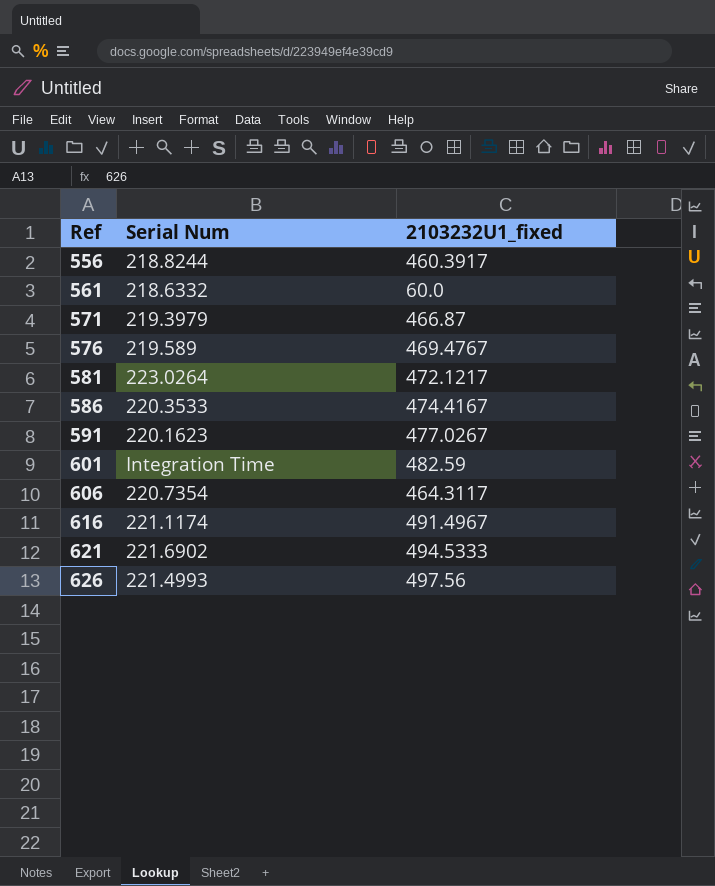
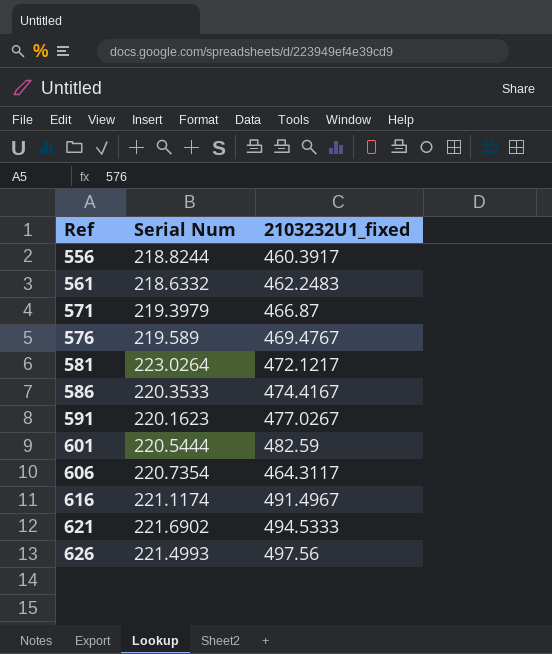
561 | 2103232U1_fixed: 60.0 -> 462.2483
601 | Serial Num: Integration Time -> 220.5444

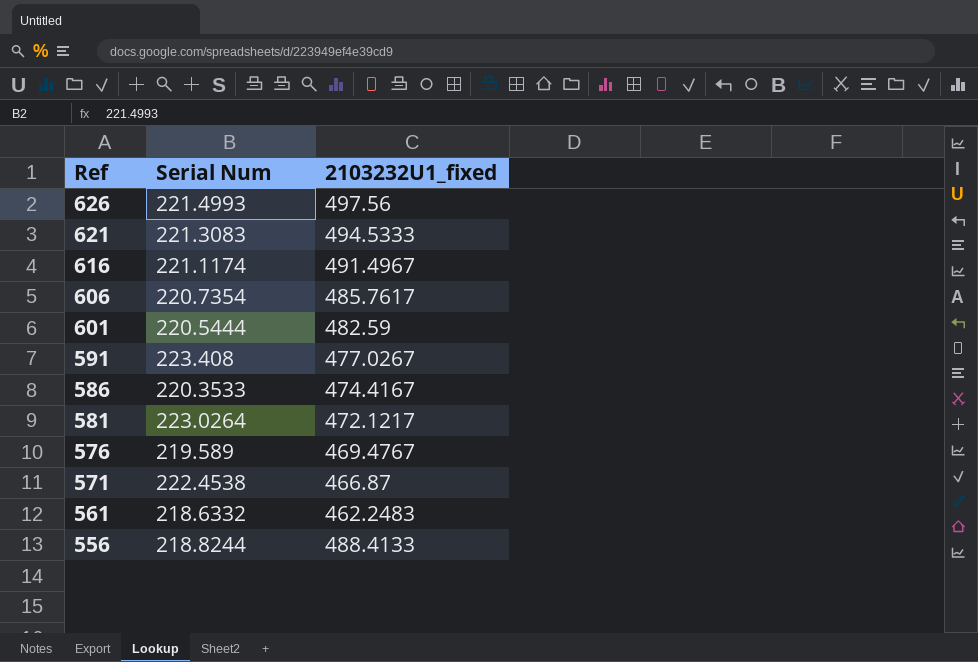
row order: Ref ascending -> Ref descending
621 | Serial Num: 221.6902 -> 221.3083
606 | 2103232U1_fixed: 464.3117 -> 485.7617
591 | Serial Num: 220.1623 -> 223.408
571 | Serial Num: 219.3979 -> 222.4538
556 | 2103232U1_fixed: 460.3917 -> 488.4133

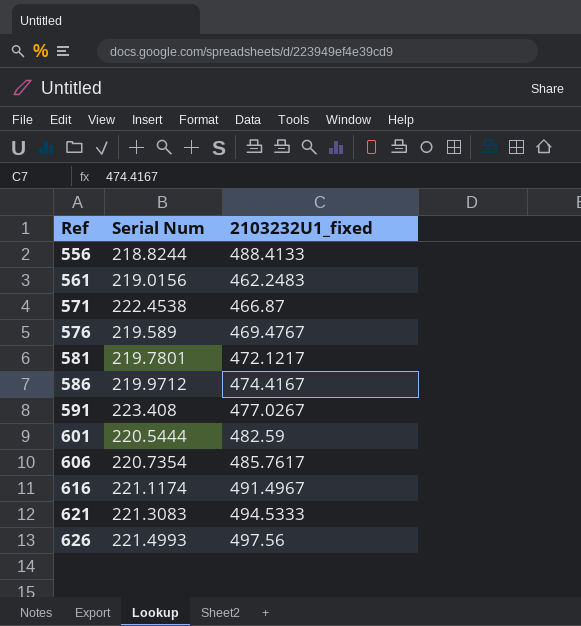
row order: Ref descending -> Ref ascending
561 | Serial Num: 218.6332 -> 219.0156
581 | Serial Num: 223.0264 -> 219.7801
586 | Serial Num: 220.3533 -> 219.9712

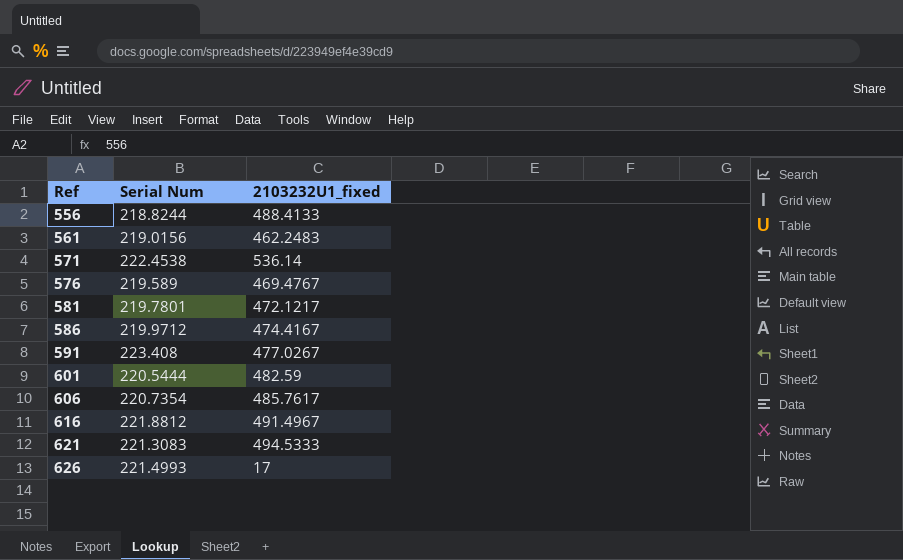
571 | 2103232U1_fixed: 466.87 -> 536.14
616 | Serial Num: 221.1174 -> 221.8812
626 | 2103232U1_fixed: 497.56 -> 17

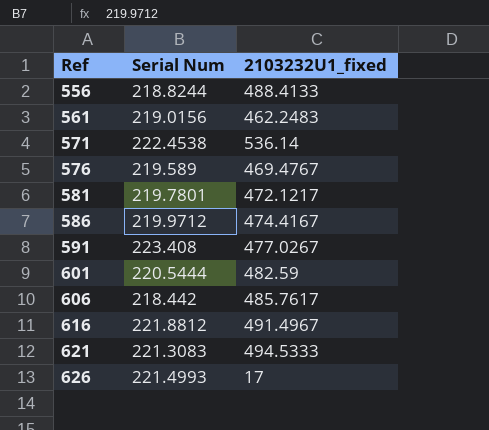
606 | Serial Num: 220.7354 -> 218.442

